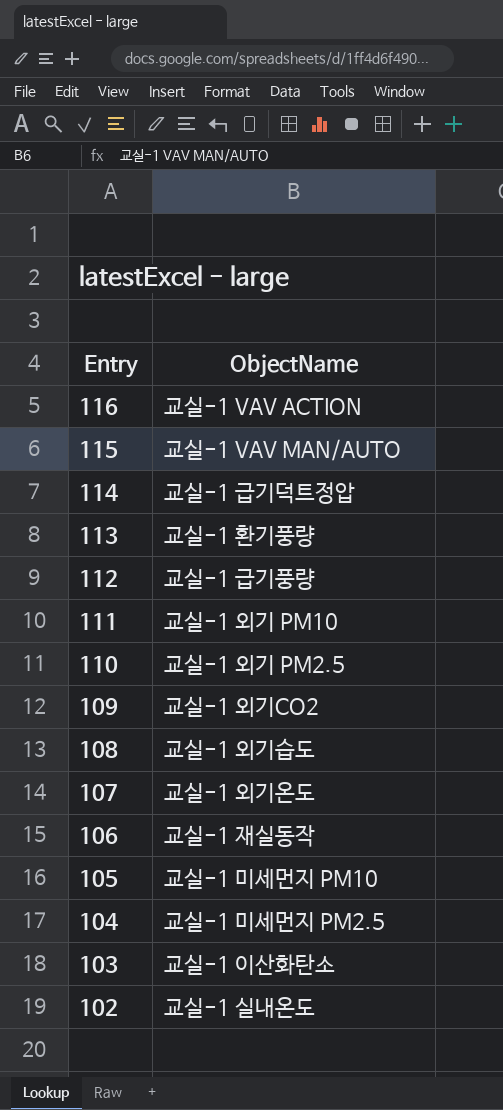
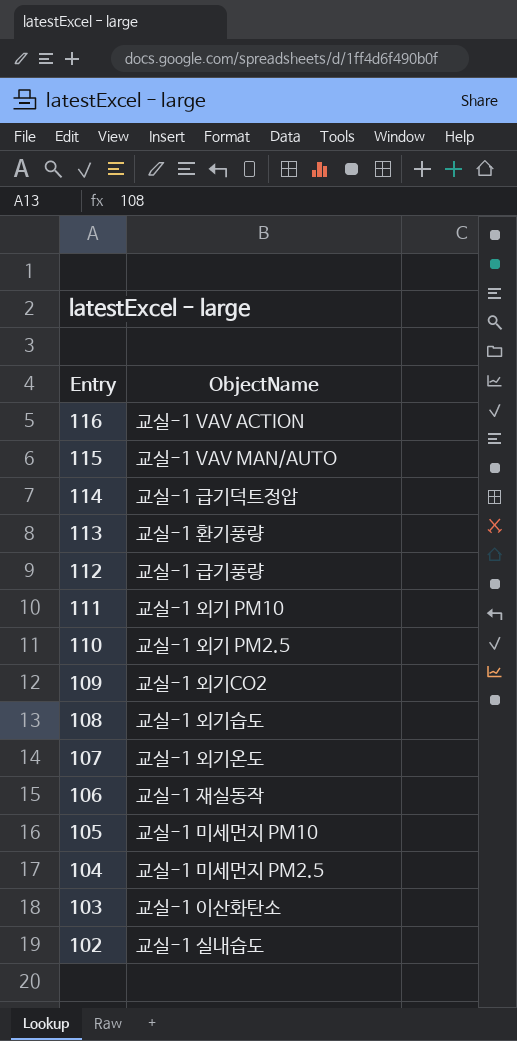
102 | ObjectName: 교실-1 실내온도 -> 교실-1 실내습도

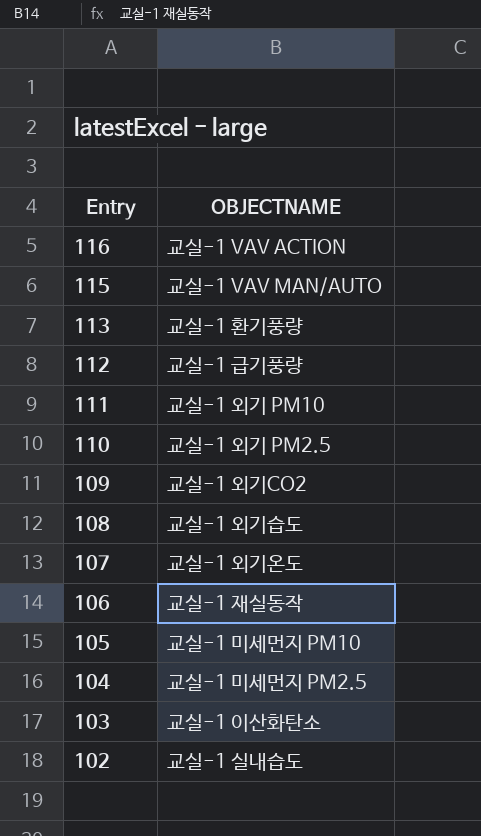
column name: ObjectName -> OBJECTNAME
row 114: 교실-1 급기덕트정압 -> none

